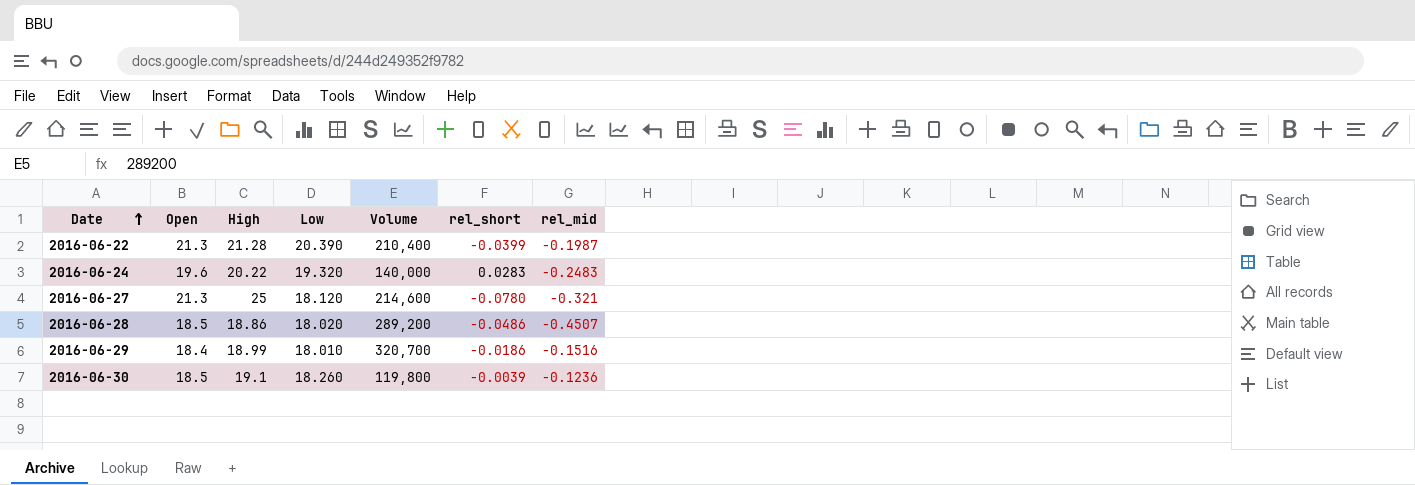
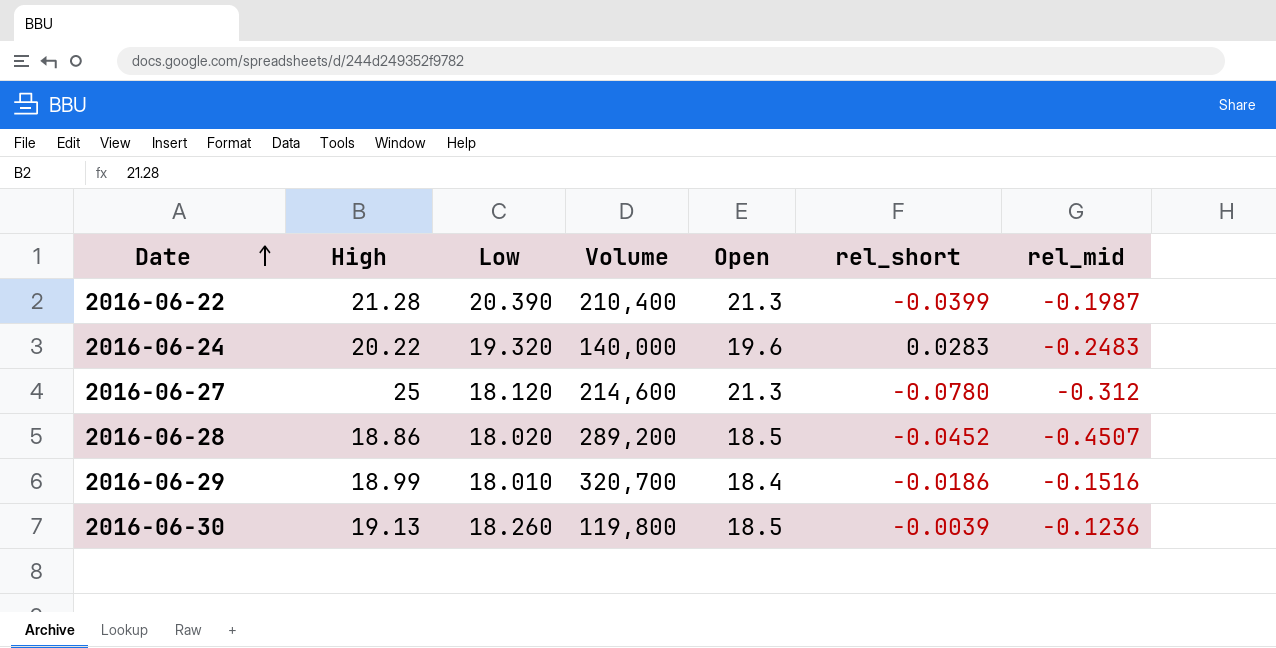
column Open | position: 2 -> 5
2016-06-27 | rel_mid: -0.321 -> -0.312
2016-06-28 | rel_short: -0.0486 -> -0.0452
2016-06-30 | High: 19.1 -> 19.13

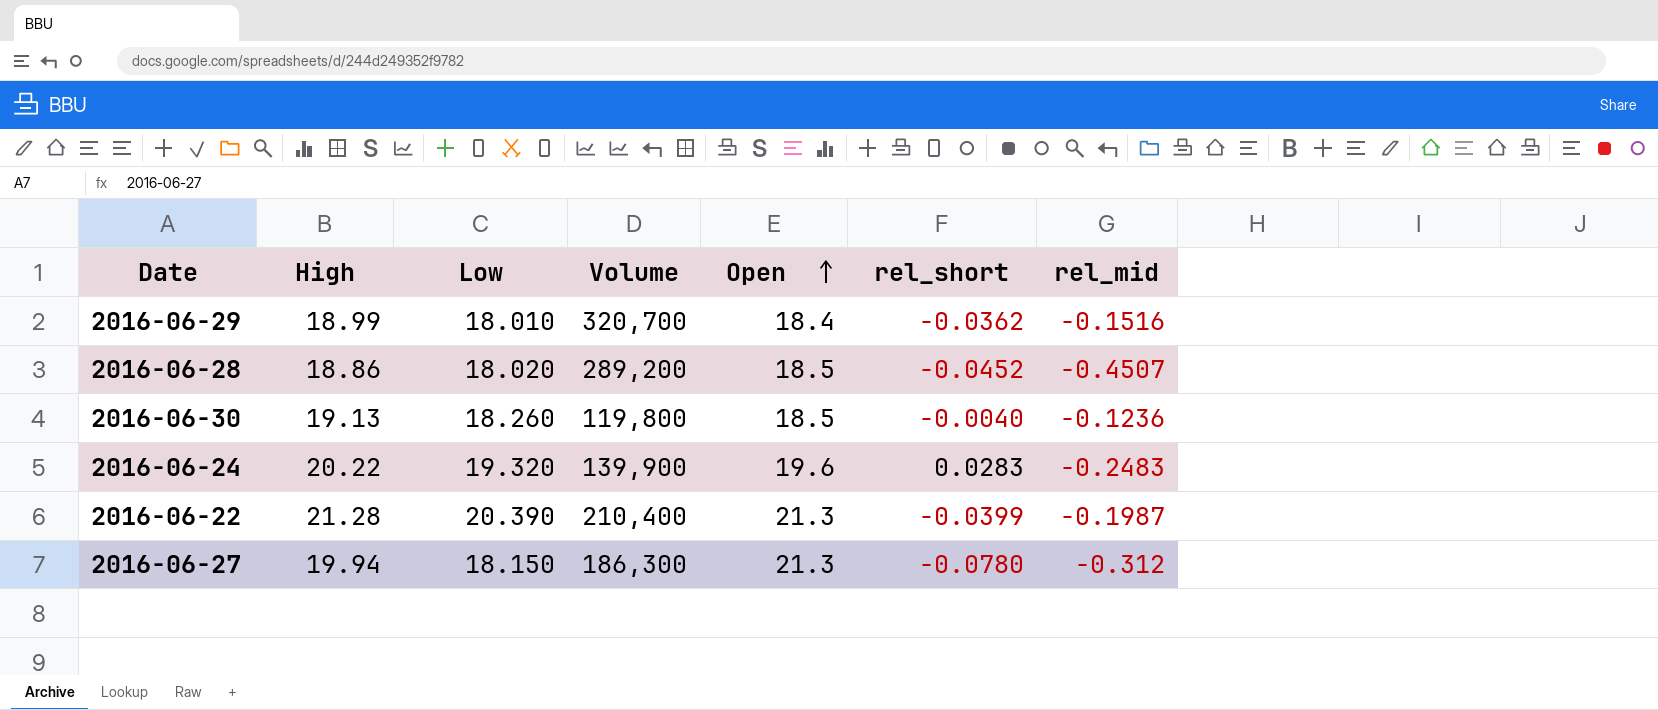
row order: Date ascending -> Open ascending
2016-06-29 | rel_short: -0.0186 -> -0.0362
2016-06-30 | rel_short: -0.0039 -> -0.0040
2016-06-24 | Volume: 140,000 -> 139,900
2016-06-27 | High: 25 -> 19.94
2016-06-27 | Low: 18.120 -> 18.150
2016-06-27 | Volume: 214,600 -> 186,300

